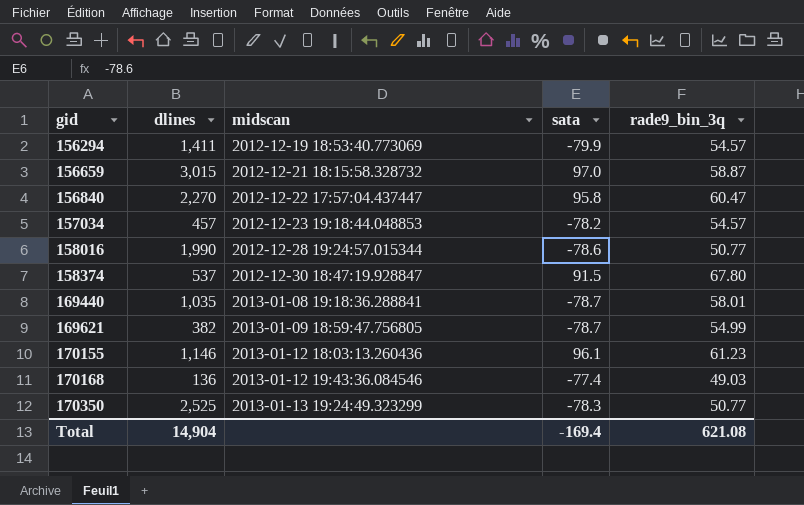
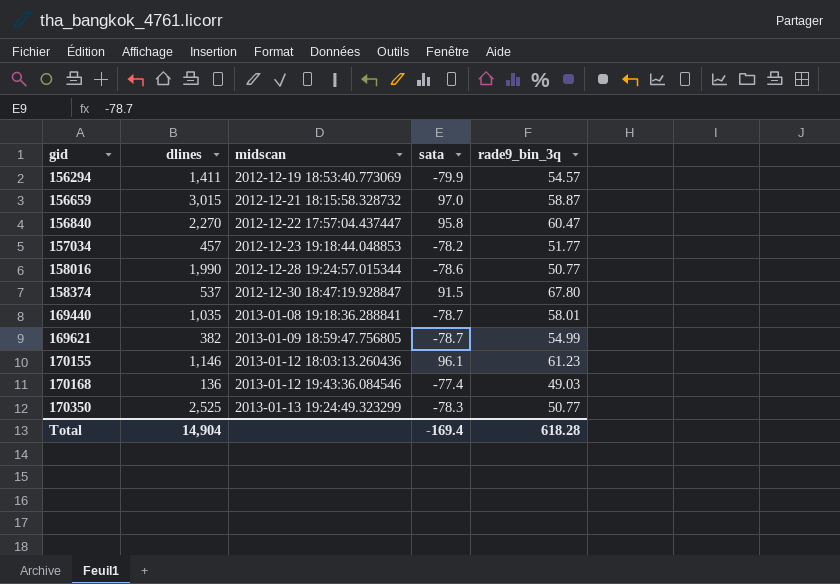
157034 | rade9_bin_3q: 54.57 -> 51.77
Total | rade9_bin_3q: 621.08 -> 618.28

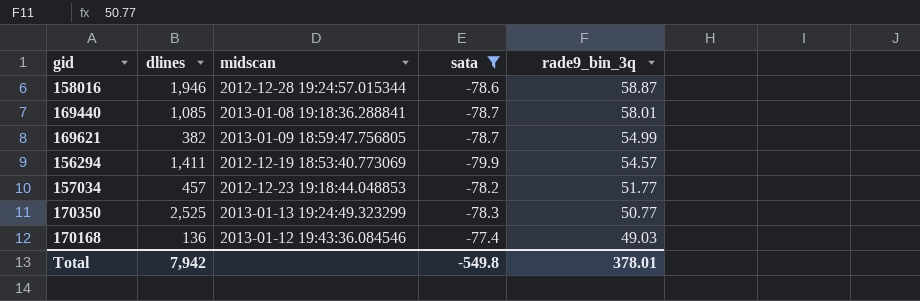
filter: none -> sata <= -77.4
row order: gid ascending -> rade9_bin_3q descending
158016 | dlines: 1,990 -> 1,946
158016 | rade9_bin_3q: 50.77 -> 58.87
169440 | dlines: 1,035 -> 1,085
Total | dlines: 14,904 -> 7,942
Total | sata: -169.4 -> -549.8
Total | rade9_bin_3q: 618.28 -> 378.01

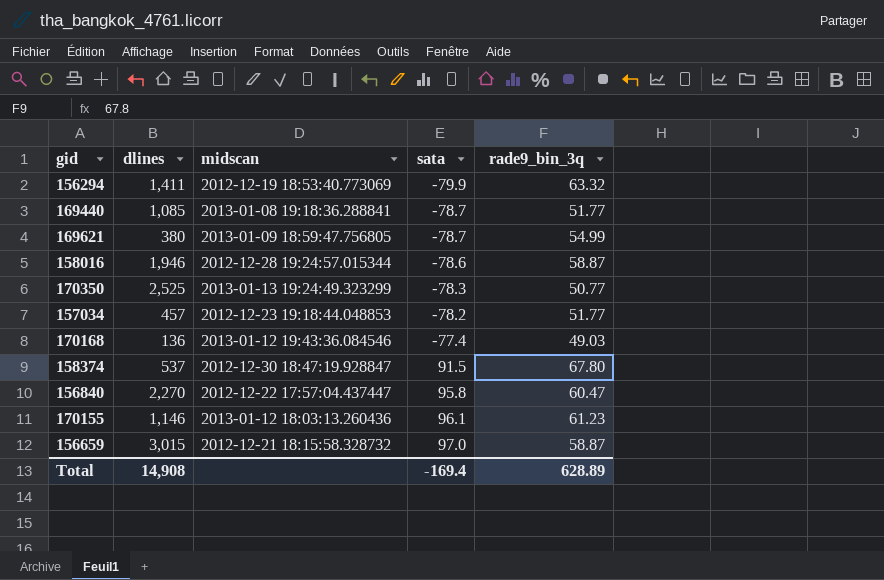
filter: sata <= -77.4 -> none
row order: rade9_bin_3q descending -> sata ascending
156294 | rade9_bin_3q: 54.57 -> 63.32
169440 | rade9_bin_3q: 58.01 -> 51.77
169621 | dlines: 382 -> 380
Total | dlines: 7,942 -> 14,908
Total | sata: -549.8 -> -169.4
Total | rade9_bin_3q: 378.01 -> 628.89

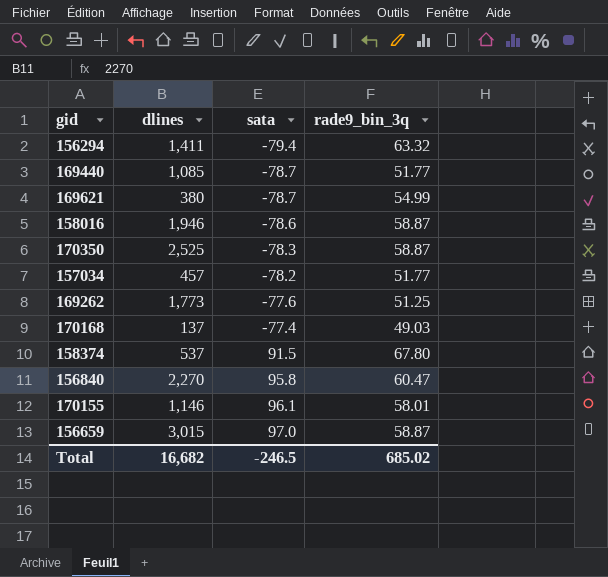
column midscan | position: 3 -> none
156294 | sata: -79.9 -> -79.4
170350 | rade9_bin_3q: 50.77 -> 58.87
row 169262: none -> 1,773 | -77.6 | 51.25
170168 | dlines: 136 -> 137
170155 | rade9_bin_3q: 61.23 -> 58.01
Total | dlines: 14,908 -> 16,682
Total | sata: -169.4 -> -246.5
Total | rade9_bin_3q: 628.89 -> 685.02

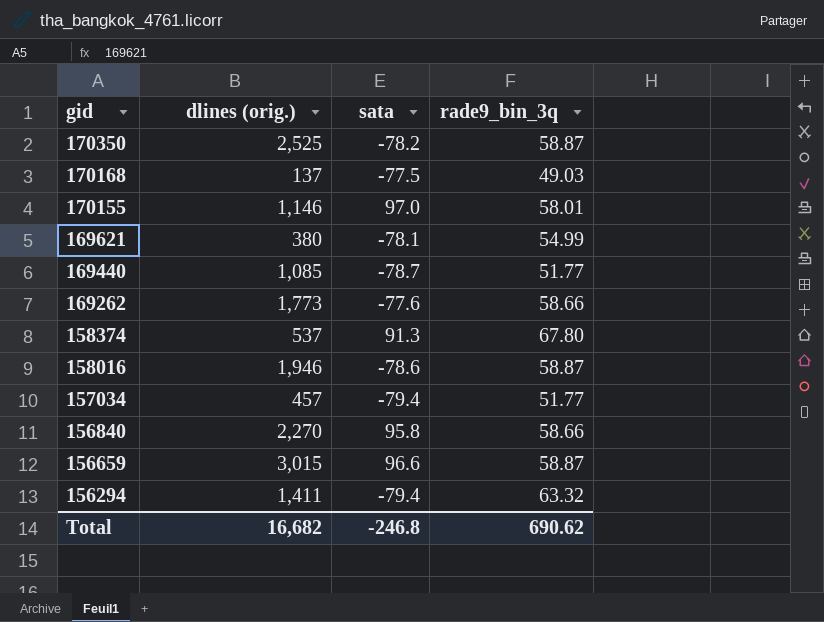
row order: sata ascending -> gid descending
column name: dlines -> dlines (orig.)
170350 | sata: -78.3 -> -78.2
170168 | sata: -77.4 -> -77.5
170155 | sata: 96.1 -> 97.0
169621 | sata: -78.7 -> -78.1
169262 | rade9_bin_3q: 51.25 -> 58.66
158374 | sata: 91.5 -> 91.3
157034 | sata: -78.2 -> -79.4
156840 | rade9_bin_3q: 60.47 -> 58.66
156659 | sata: 97.0 -> 96.6
Total | sata: -246.5 -> -246.8
Total | rade9_bin_3q: 685.02 -> 690.62

